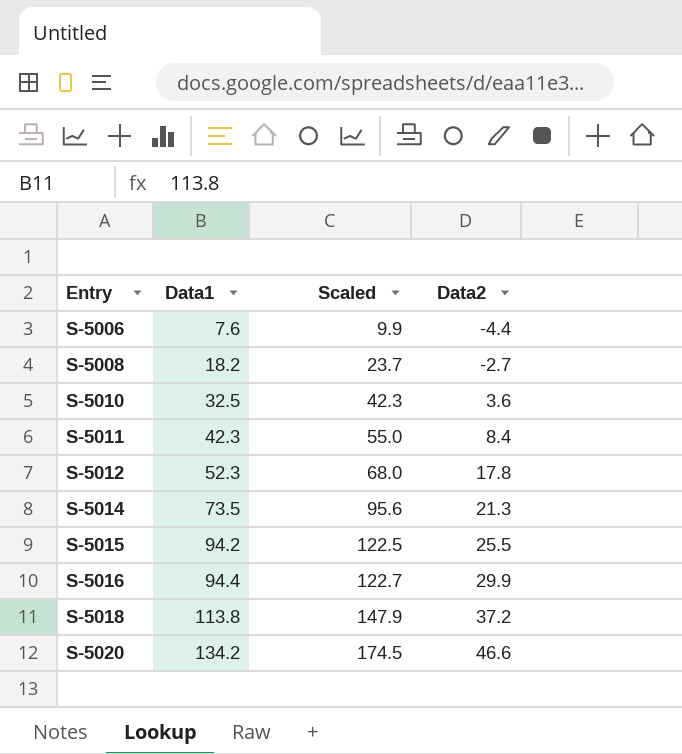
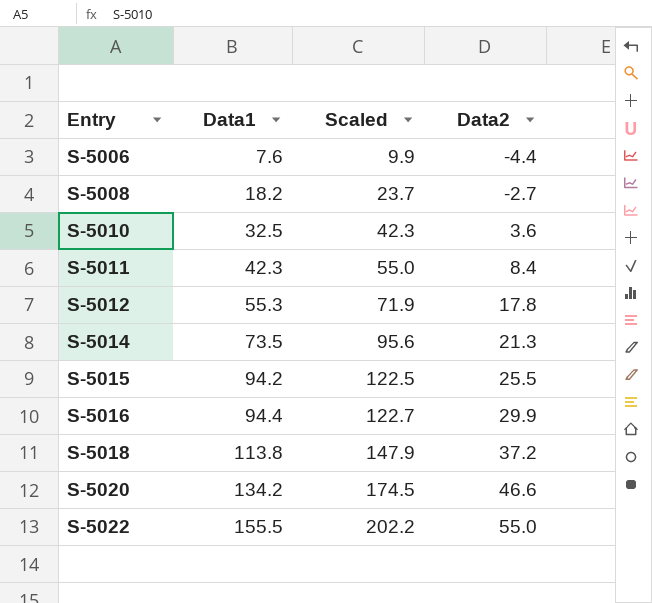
S-5012 | Data1: 52.3 -> 55.3
S-5012 | Scaled: 68.0 -> 71.9
row S-5022: none -> 155.5 | 202.2 | 55.0

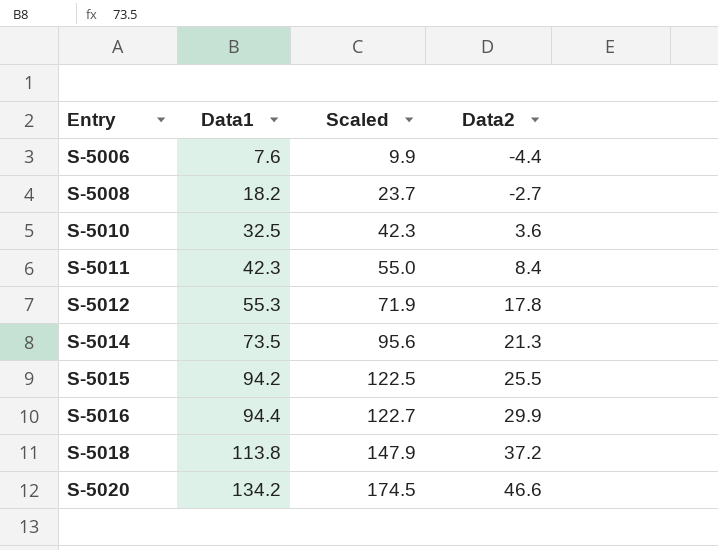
row S-5022: 155.5 | 202.2 | 55.0 -> none

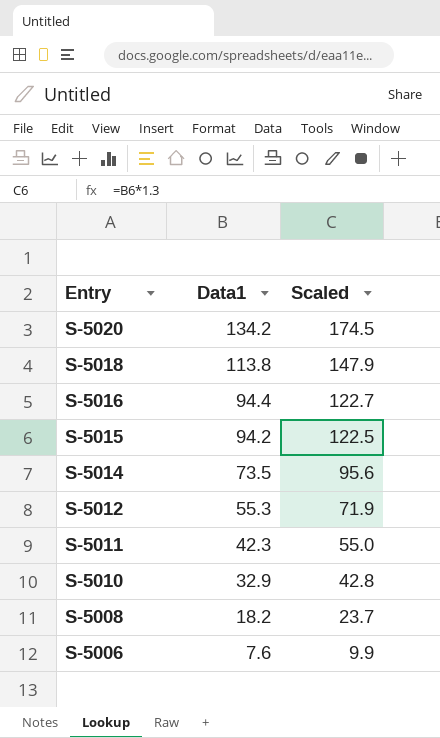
row order: Entry ascending -> Entry descending
column Data2 | position: 4 -> none
S-5010 | Data1: 32.5 -> 32.9
S-5010 | Scaled: 42.3 -> 42.8

